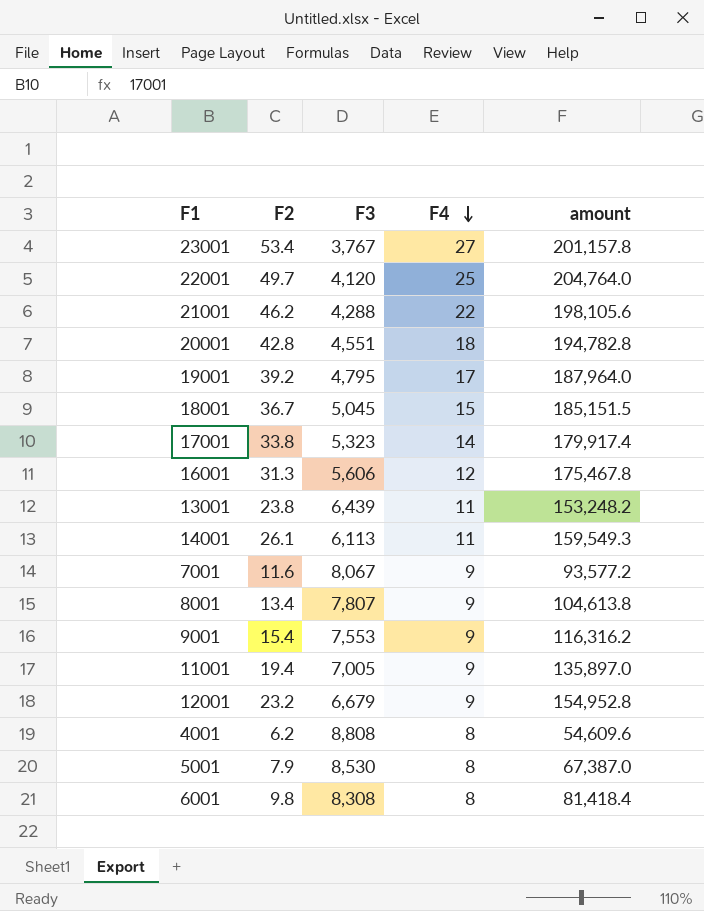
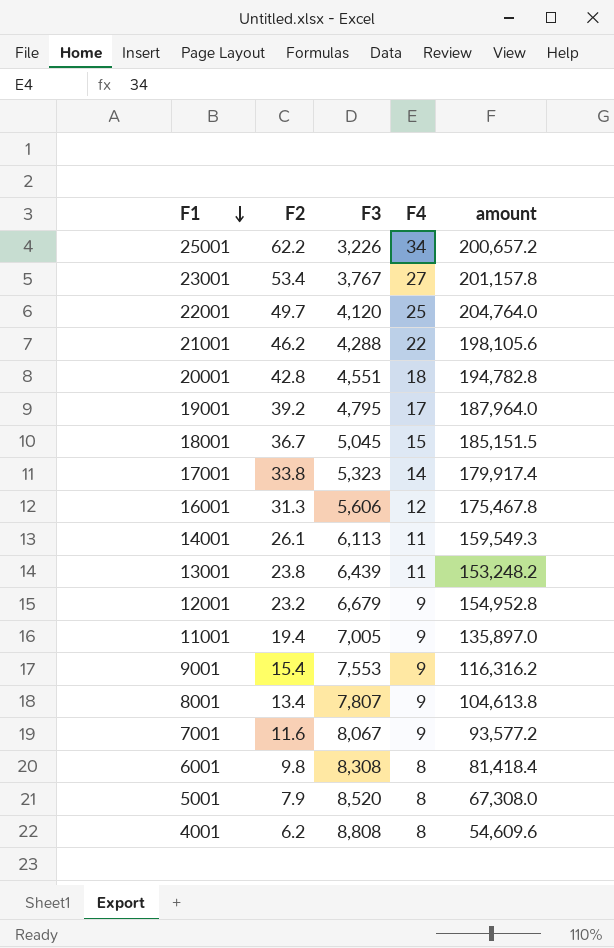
row order: F4 descending -> F1 descending
row 25001: none -> 62.2 | 3,226 | 34 | 200,657.2
5001 | F3: 8,530 -> 8,520
5001 | amount: 67,387.0 -> 67,308.0

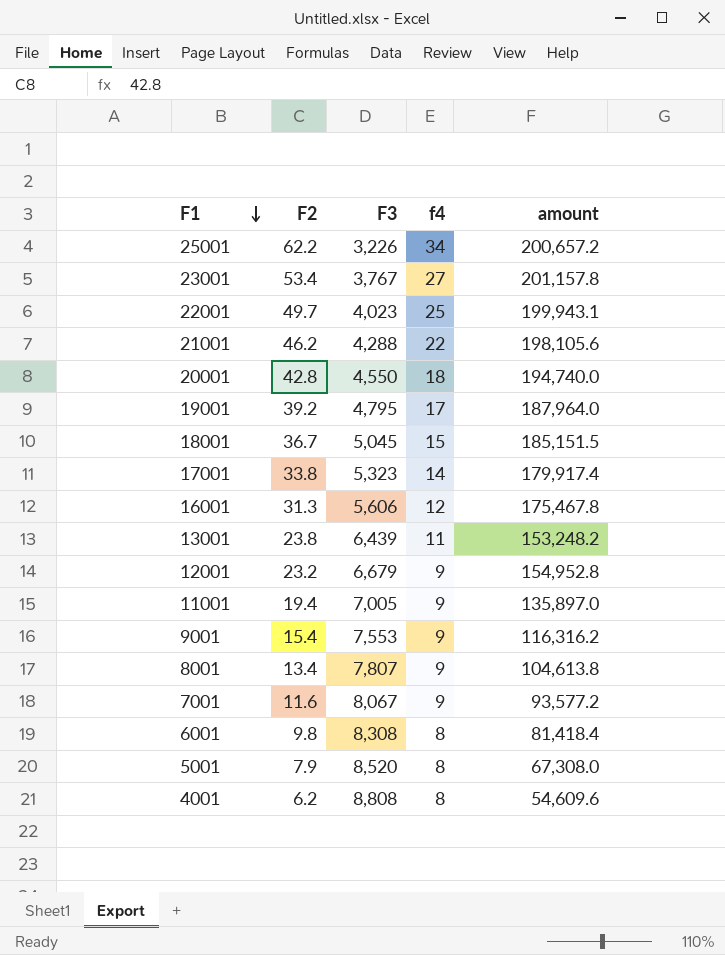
column name: F4 -> f4
row 14001: 26.1 | 6,113 | 11 | 159,549.3 -> none
22001 | F3: 4,120 -> 4,023
22001 | amount: 204,764.0 -> 199,943.1
20001 | F3: 4,551 -> 4,550
20001 | amount: 194,782.8 -> 194,740.0

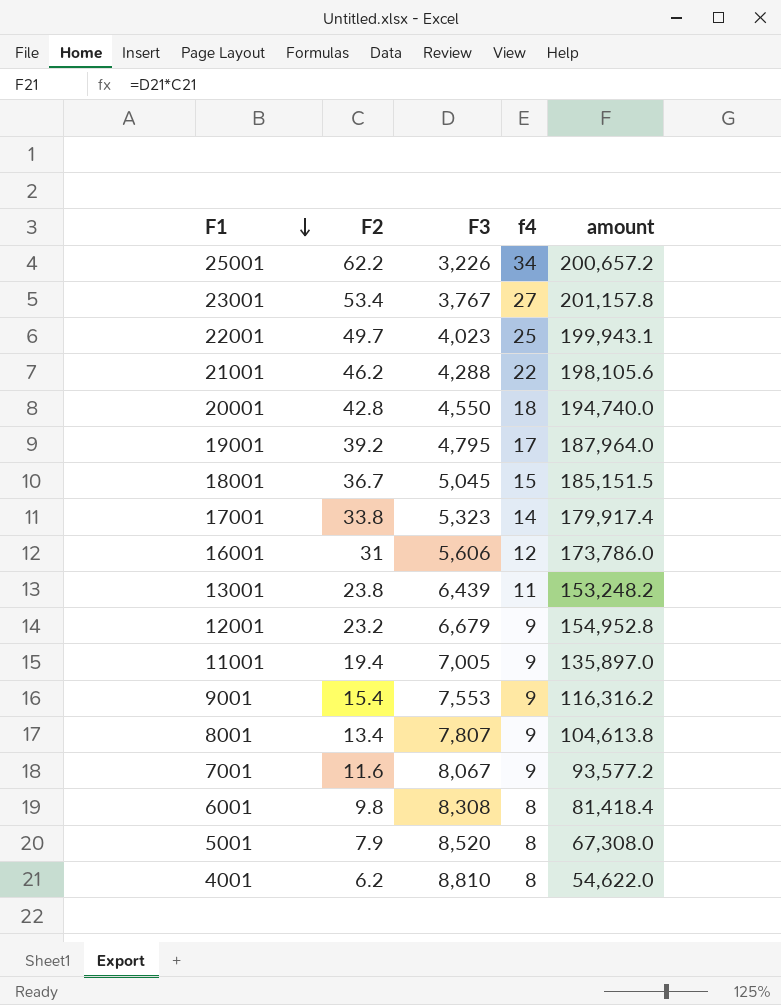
16001 | F2: 31.3 -> 31
16001 | amount: 175,467.8 -> 173,786.0
4001 | F3: 8,808 -> 8,810
4001 | amount: 54,609.6 -> 54,622.0

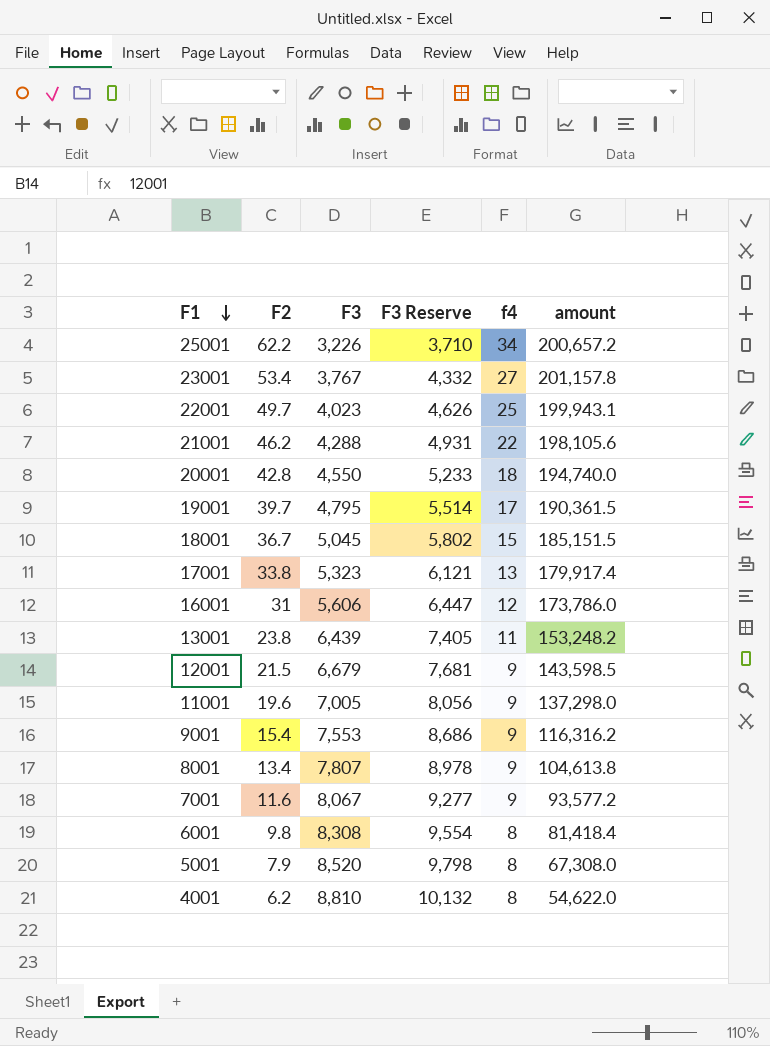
column F3 Reserve | formula: none -> [F3] * 1.15
19001 | F2: 39.2 -> 39.7
19001 | amount: 187,964.0 -> 190,361.5
17001 | f4: 14 -> 13
12001 | F2: 23.2 -> 21.5
12001 | amount: 154,952.8 -> 143,598.5
11001 | F2: 19.4 -> 19.6
11001 | amount: 135,897.0 -> 137,298.0

